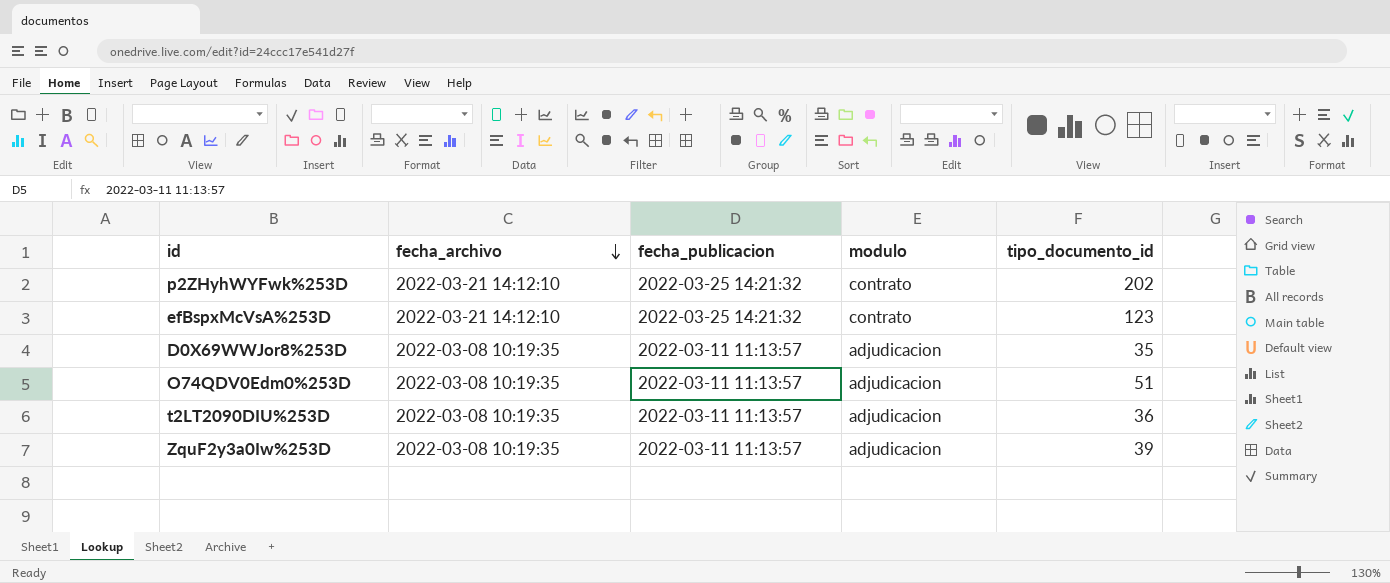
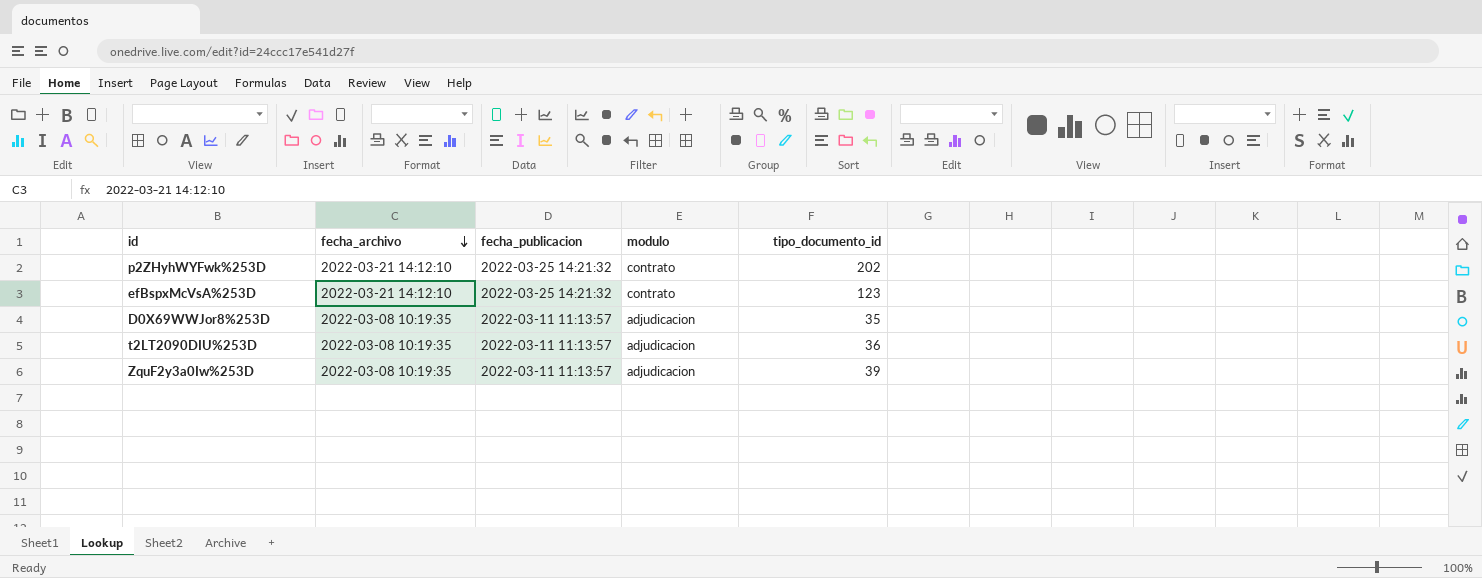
row O74QDV0Edm0%253D: 2022-03-08 10:19:35 | 2022-03-11 11:13:57 | adjudicacion | 51 -> none

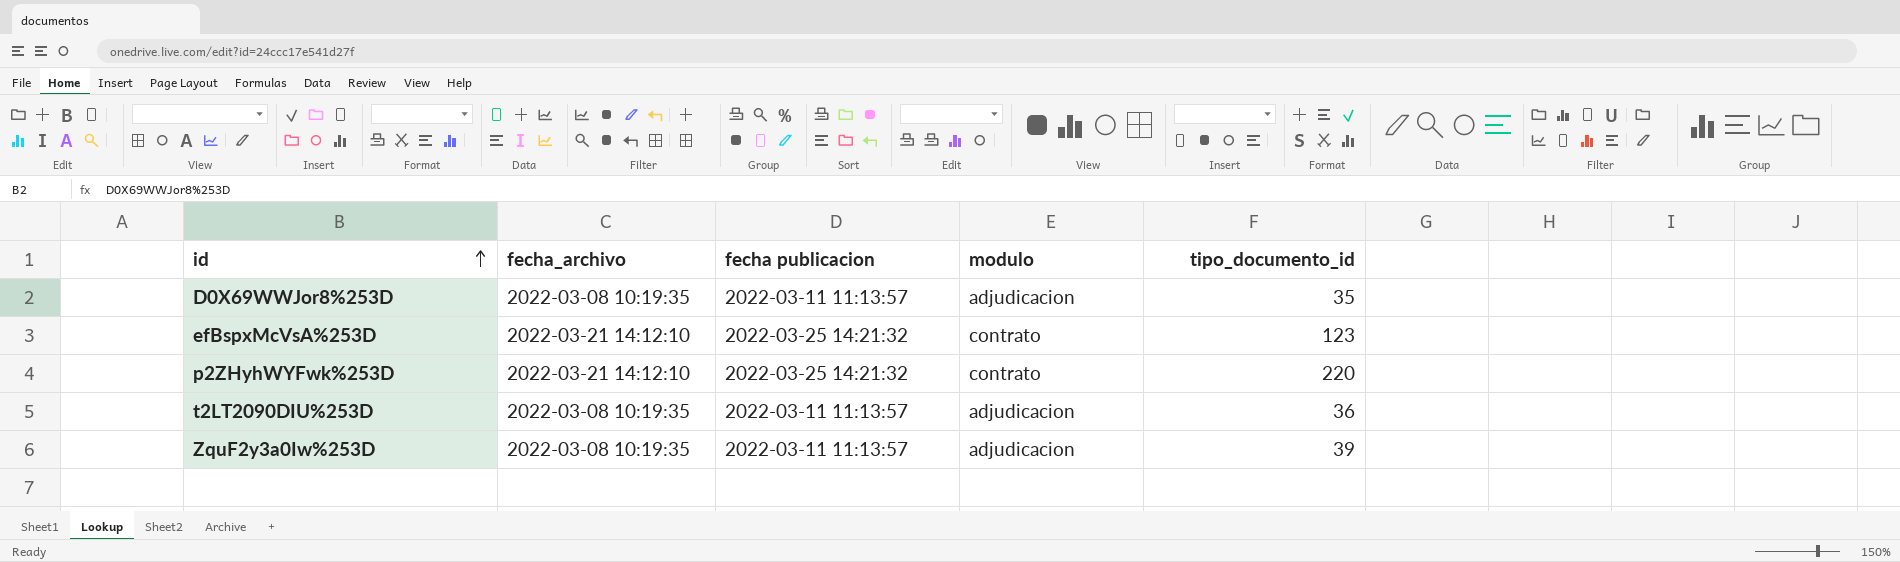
row order: fecha_archivo descending -> id ascending
column name: fecha_publicacion -> fecha publicacion
p2ZHyhWYFwk%253D | tipo_documento_id: 202 -> 220

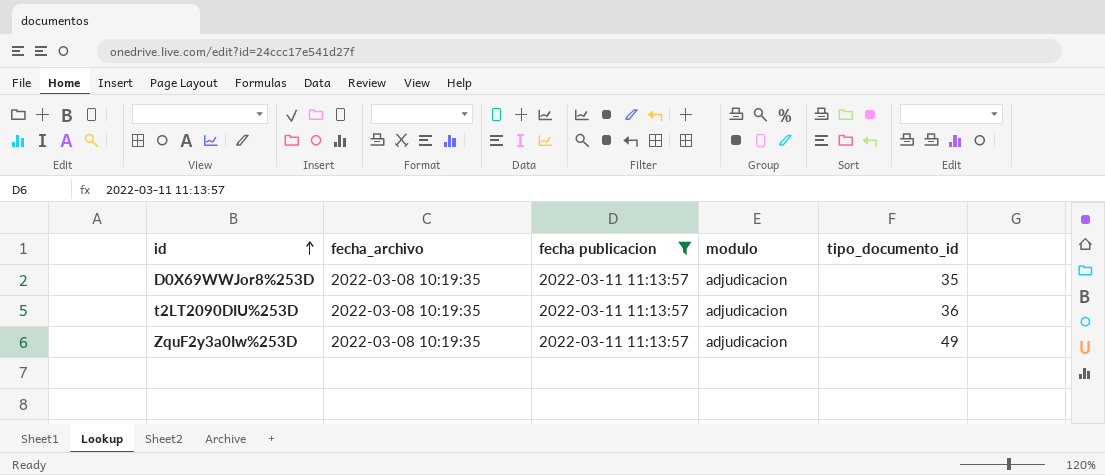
filter: none -> fecha publicacion = 2022-03-11 11:13:57
ZquF2y3a0Iw%253D | tipo_documento_id: 39 -> 49

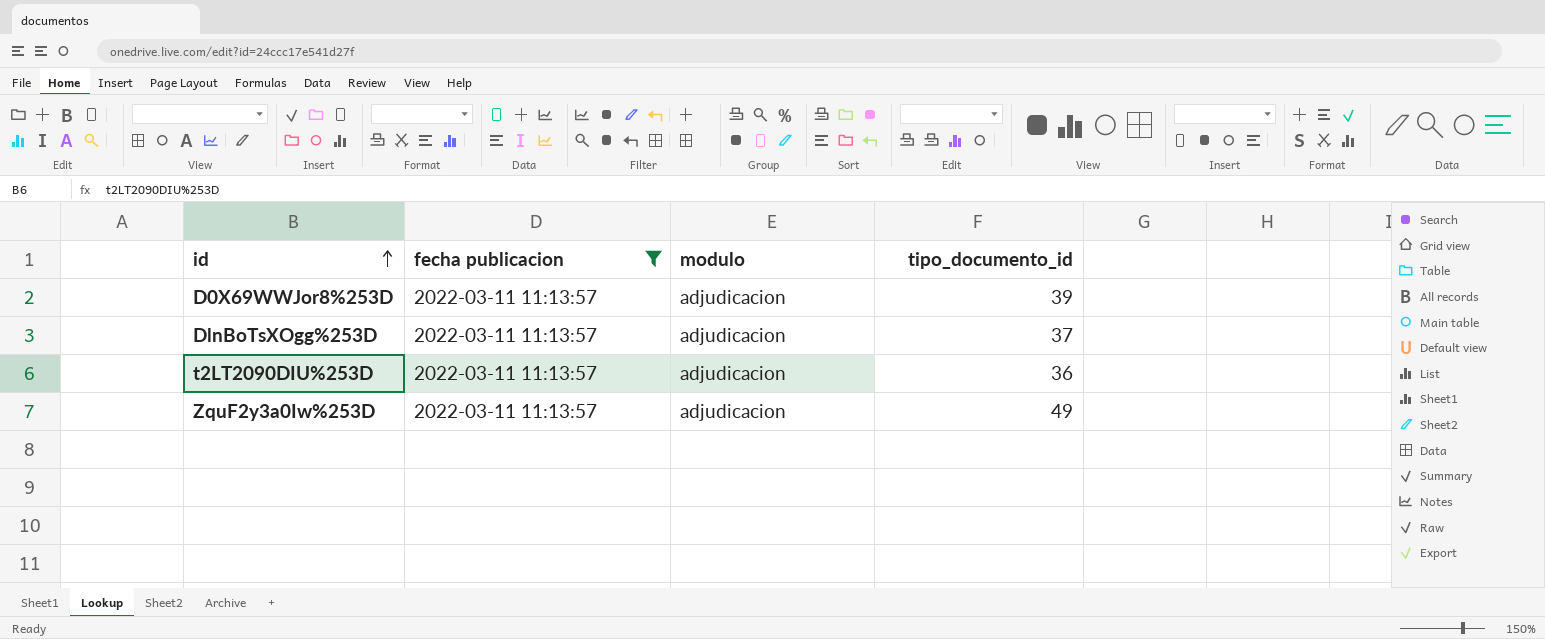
column fecha_archivo | position: 2 -> none
D0X69WWJor8%253D | tipo_documento_id: 35 -> 39
row DlnBoTsXOgg%253D: none -> 2022-03-11 11:13:57 | adjudicacion | 37

